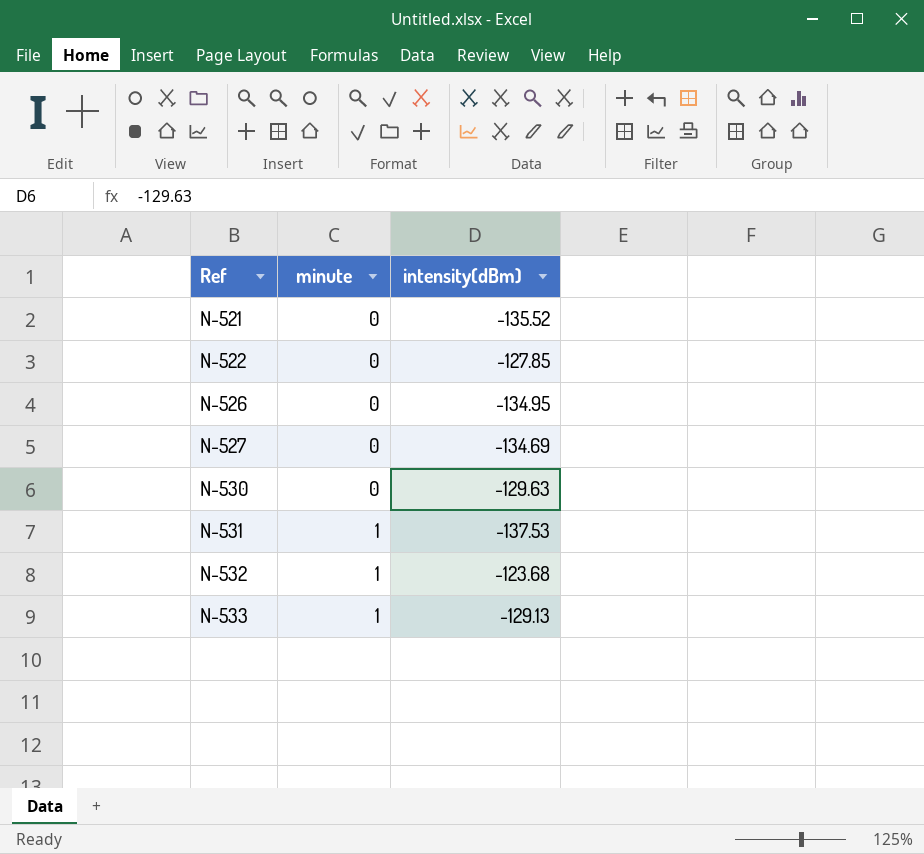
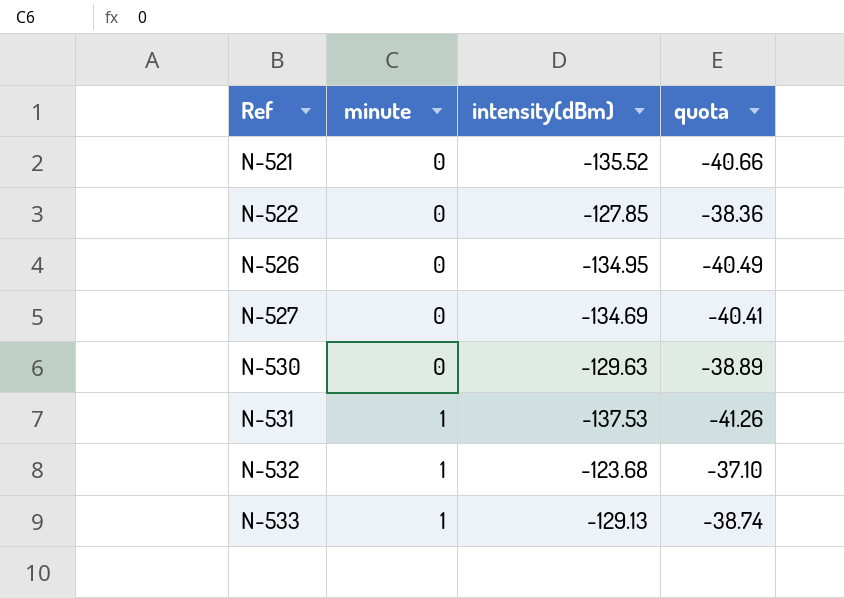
column quota | formula: none -> [intensity(dBm)] * 0.3

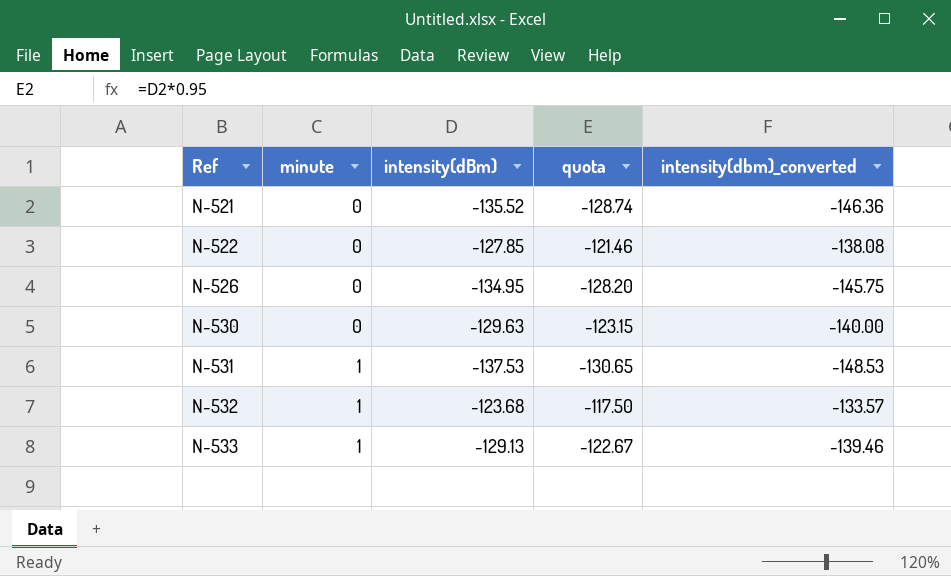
column quota | formula: [intensity(dBm)] * 0.3 -> [intensity(dBm)] * 0.95
column intensity(dbm)_converted | formula: none -> [intensity(dBm)] * 1.08
row N-527: 0 | -134.69 | -40.41 -> none

